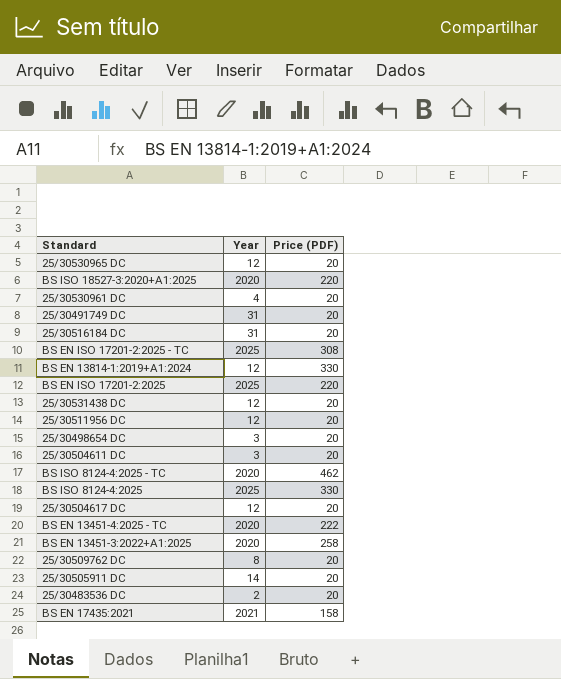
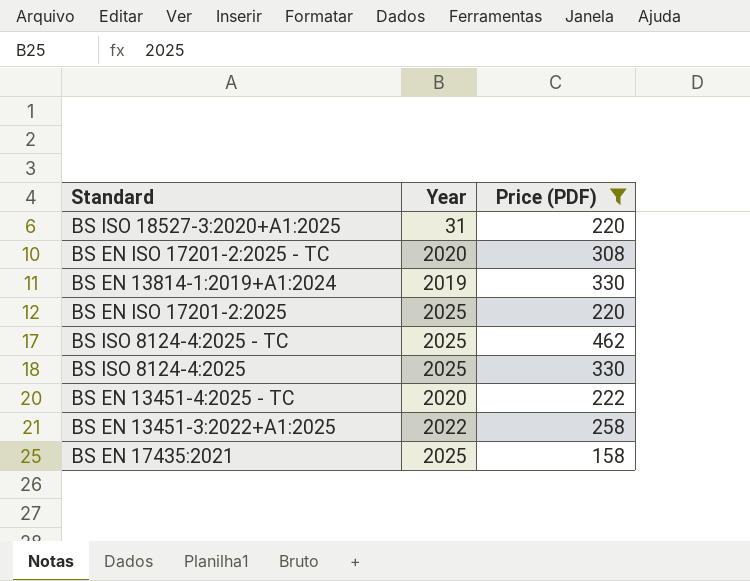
filter: none -> Price (PDF) != 20
BS ISO 18527-3:2020+A1:2025 | Year: 2020 -> 31
BS EN ISO 17201-2:2025 - TC | Year: 2025 -> 2020
BS EN 13814-1:2019+A1:2024 | Year: 12 -> 2019
BS ISO 8124-4:2025 - TC | Year: 2020 -> 2025
BS EN 13451-3:2022+A1:2025 | Year: 2020 -> 2022
BS EN 17435:2021 | Year: 2021 -> 2025

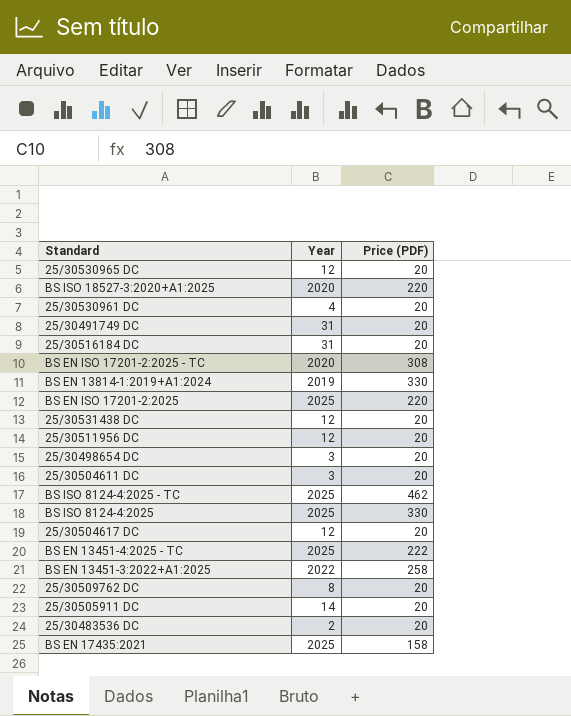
filter: Price (PDF) != 20 -> none
BS ISO 18527-3:2020+A1:2025 | Year: 31 -> 2020
BS EN 13451-4:2025 - TC | Year: 2020 -> 2025

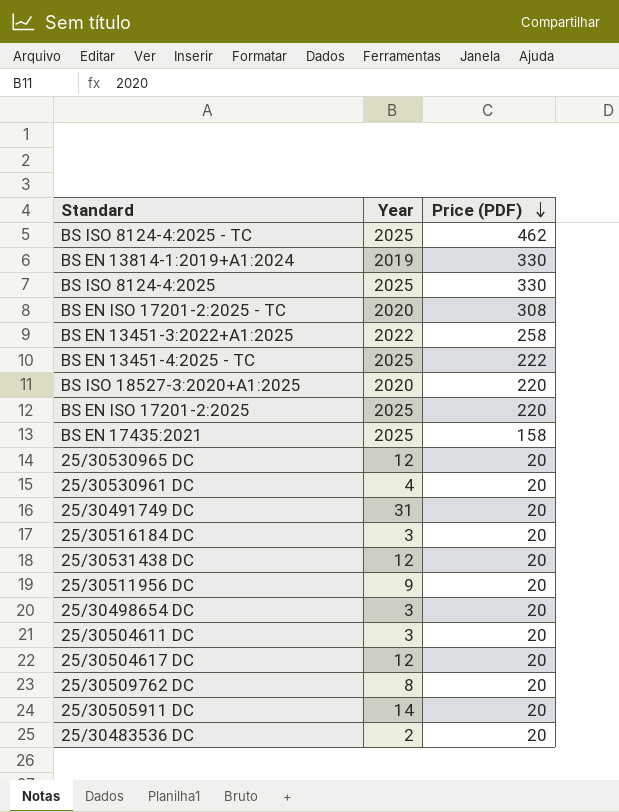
row order: none -> Price (PDF) descending
25/30516184 DC | Year: 31 -> 3
25/30511956 DC | Year: 12 -> 9

